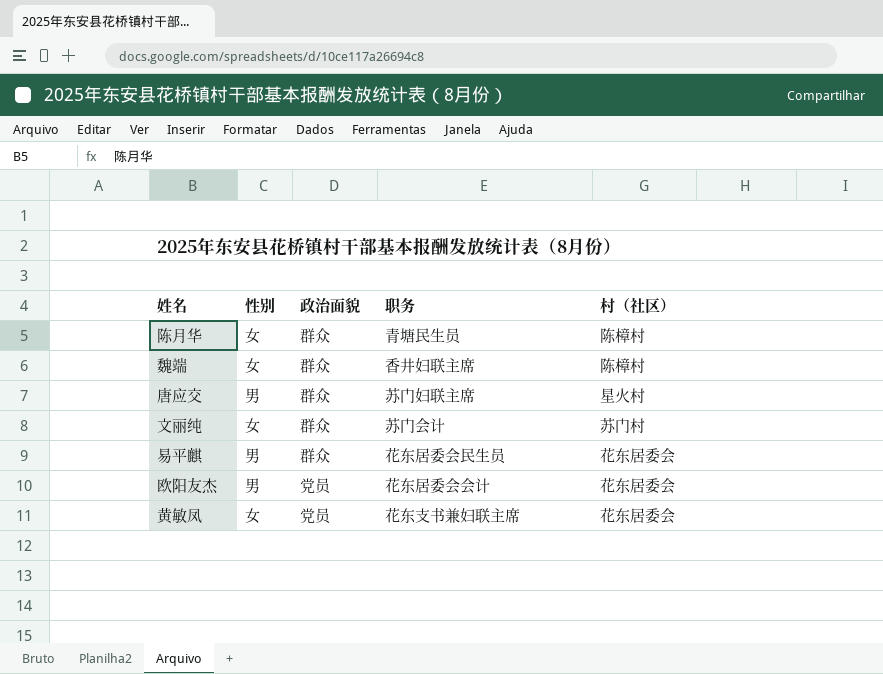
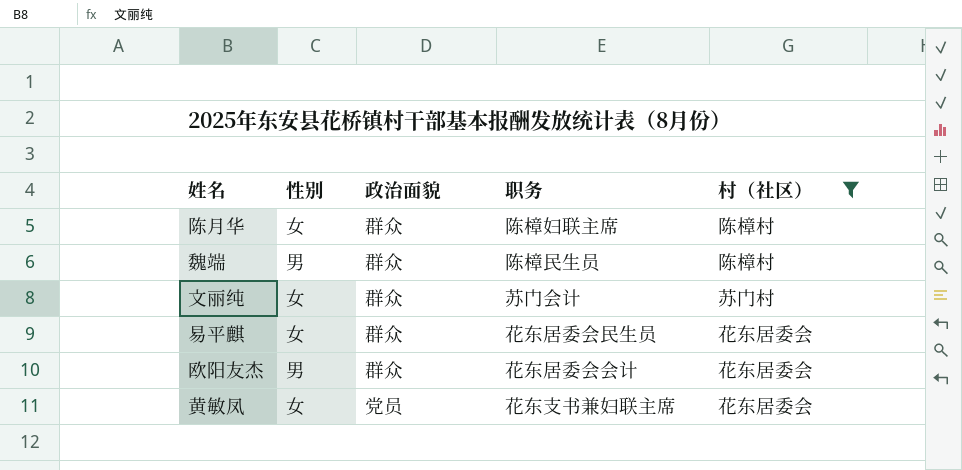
filter: none -> 村（社区） != 星火村
陈月华 | 职务: 青塘民生员 -> 陈樟妇联主席
魏端 | 性别: 女 -> 男
魏端 | 职务: 香井妇联主席 -> 陈樟民生员
易平麒 | 性别: 男 -> 女
欧阳友杰 | 政治面貌: 党员 -> 群众

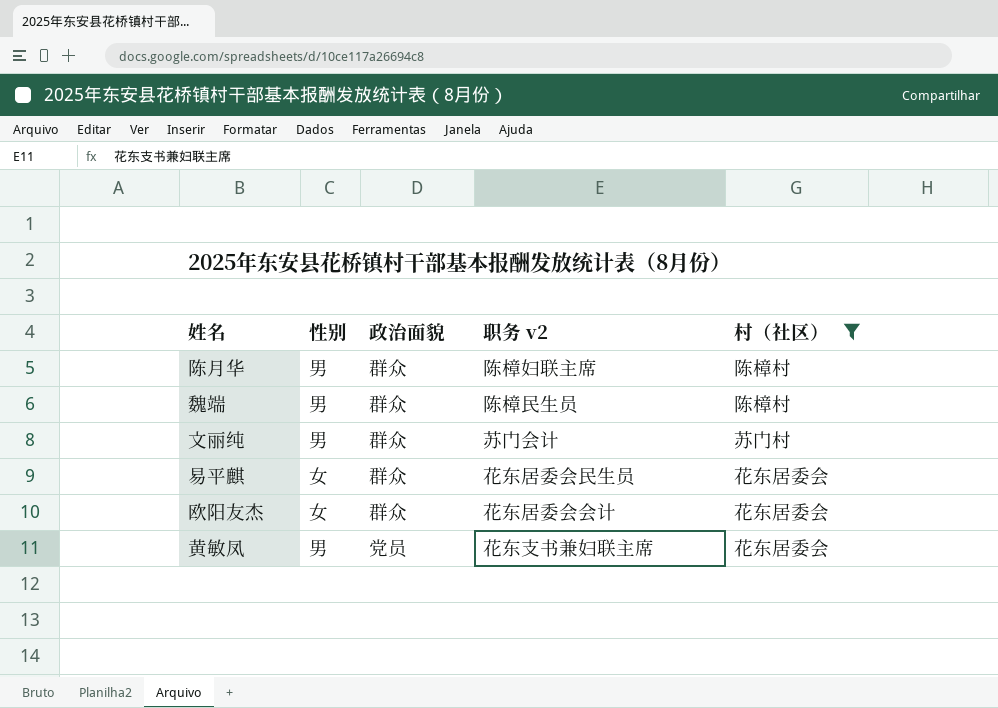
column name: 职务 -> 职务 v2
陈月华 | 性别: 女 -> 男
文丽纯 | 性别: 女 -> 男
欧阳友杰 | 性别: 男 -> 女
黄敏凤 | 性别: 女 -> 男

